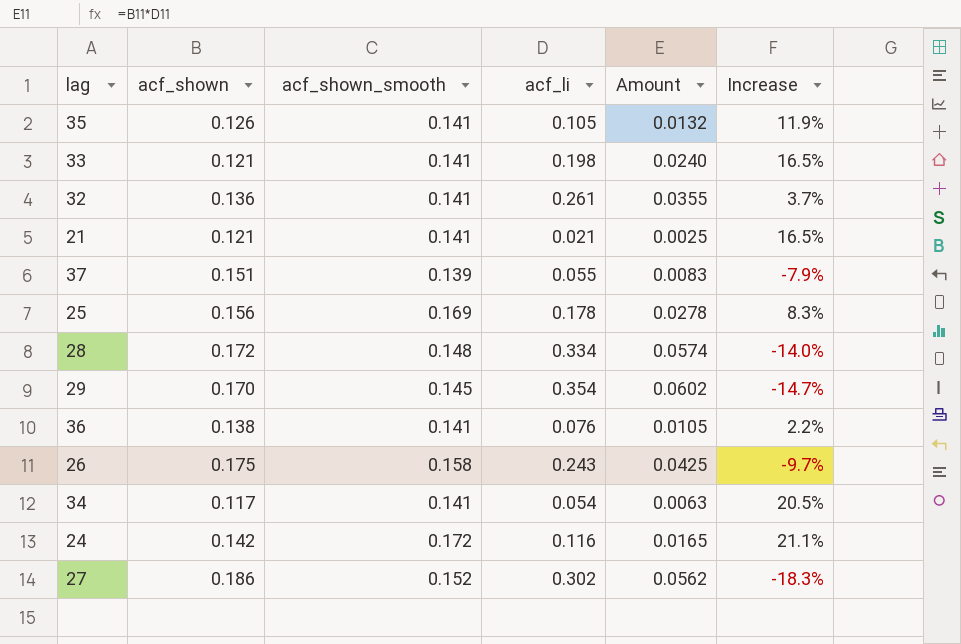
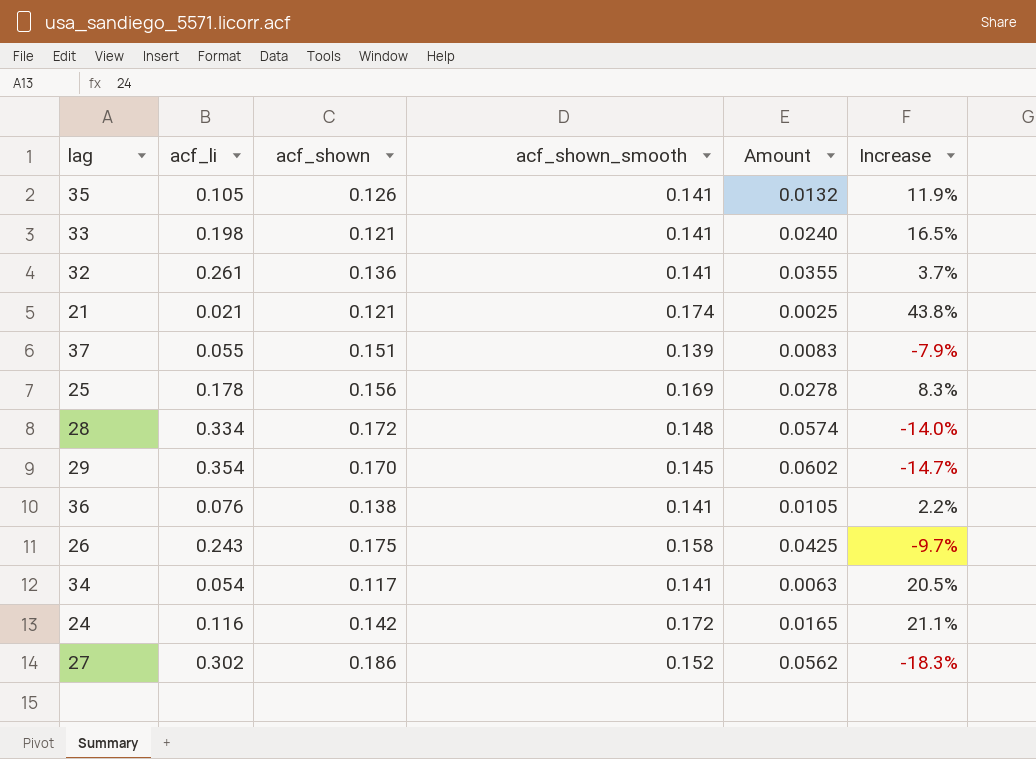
column acf_li | position: 4 -> 2
21 | acf_shown_smooth: 0.141 -> 0.174
21 | Increase: 16.5% -> 43.8%

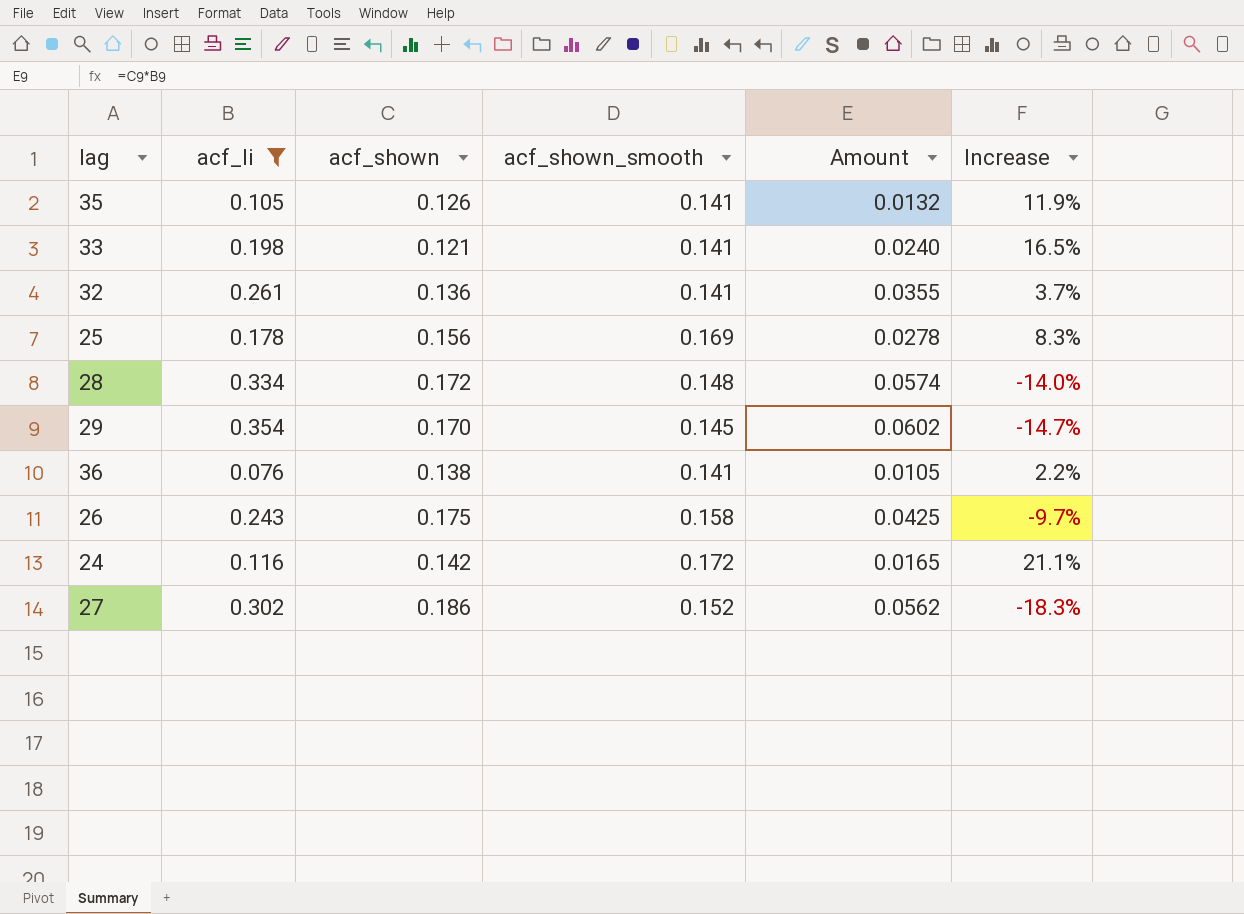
filter: none -> acf_li >= 0.076

